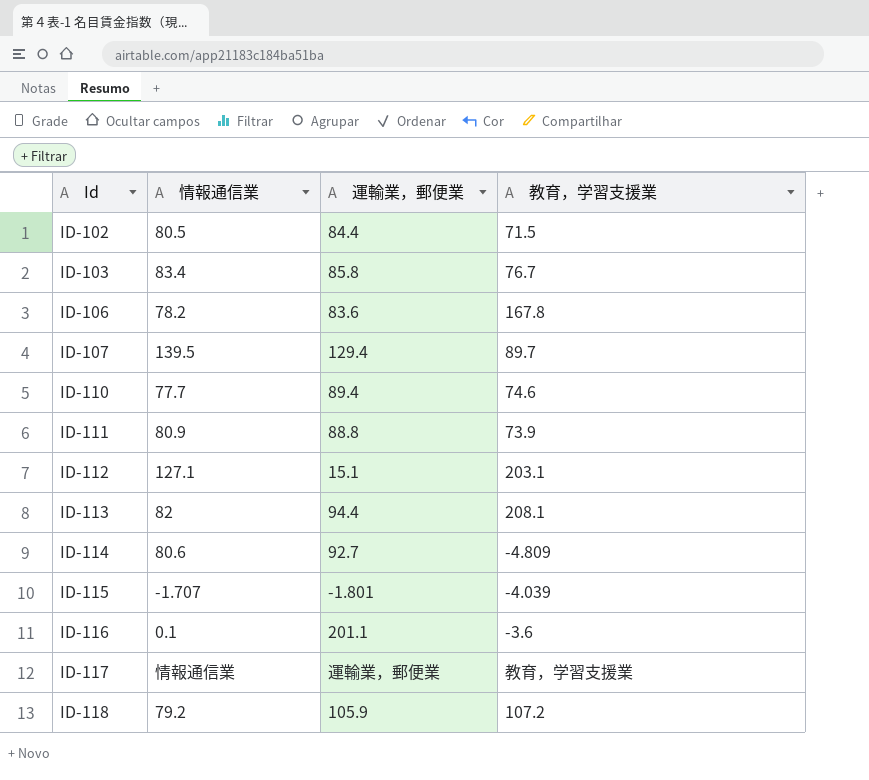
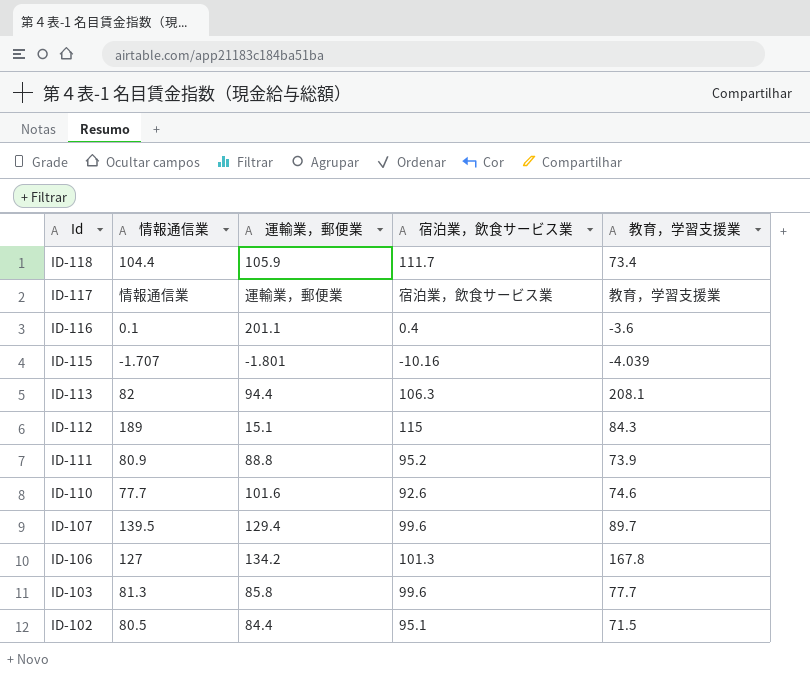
row order: Id ascending -> Id descending
column 宿泊業，飲食サービス業 | position: none -> 4
row ID-114: 80.6 | 92.7 | -4.809 -> none
ID-118 | 情報通信業: 79.2 -> 104.4
ID-118 | 教育，学習支援業: 107.2 -> 73.4
ID-112 | 情報通信業: 127.1 -> 189
ID-112 | 教育，学習支援業: 203.1 -> 84.3
ID-110 | 運輸業，郵便業: 89.4 -> 101.6
ID-106 | 情報通信業: 78.2 -> 127
ID-106 | 運輸業，郵便業: 83.6 -> 134.2
ID-103 | 情報通信業: 83.4 -> 81.3
ID-103 | 教育，学習支援業: 76.7 -> 77.7

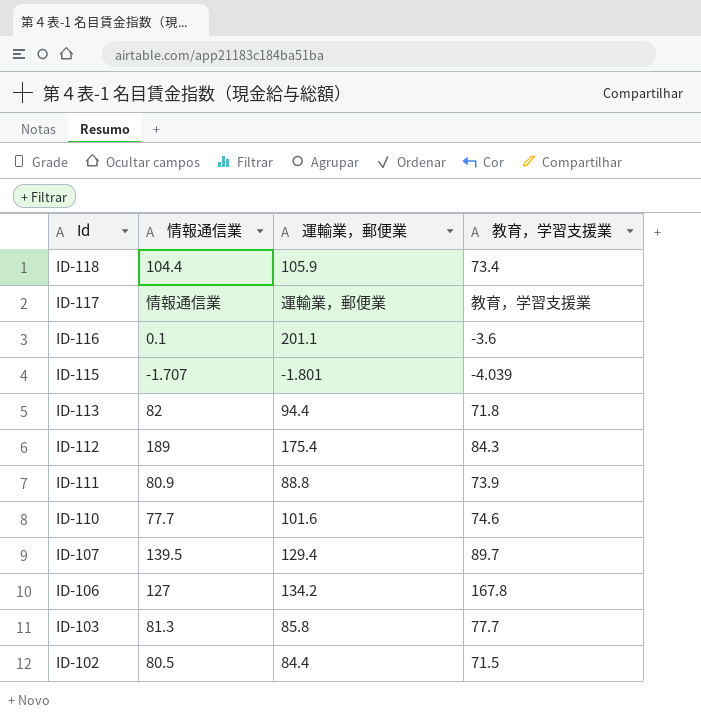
column 宿泊業，飲食サービス業 | position: 4 -> none
ID-113 | 教育，学習支援業: 208.1 -> 71.8
ID-112 | 運輸業，郵便業: 15.1 -> 175.4

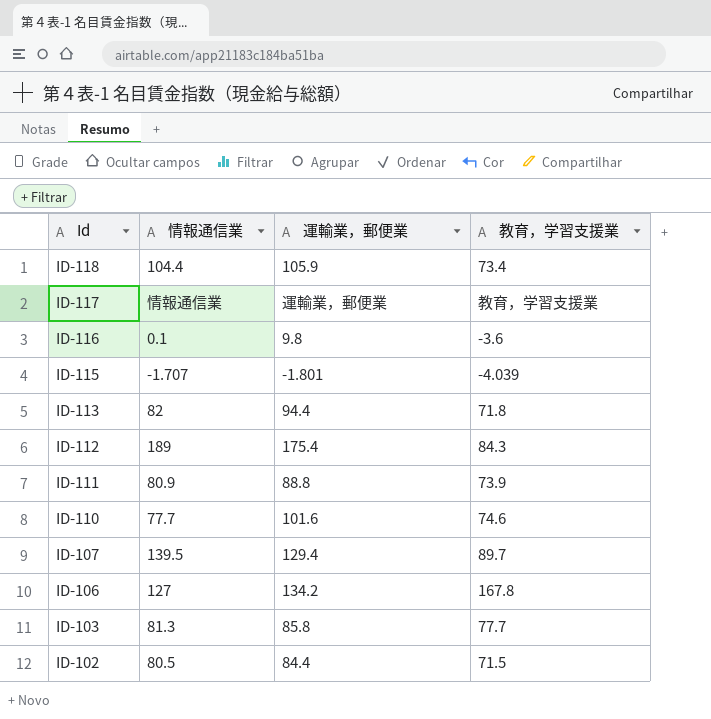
ID-116 | 運輸業，郵便業: 201.1 -> 9.8

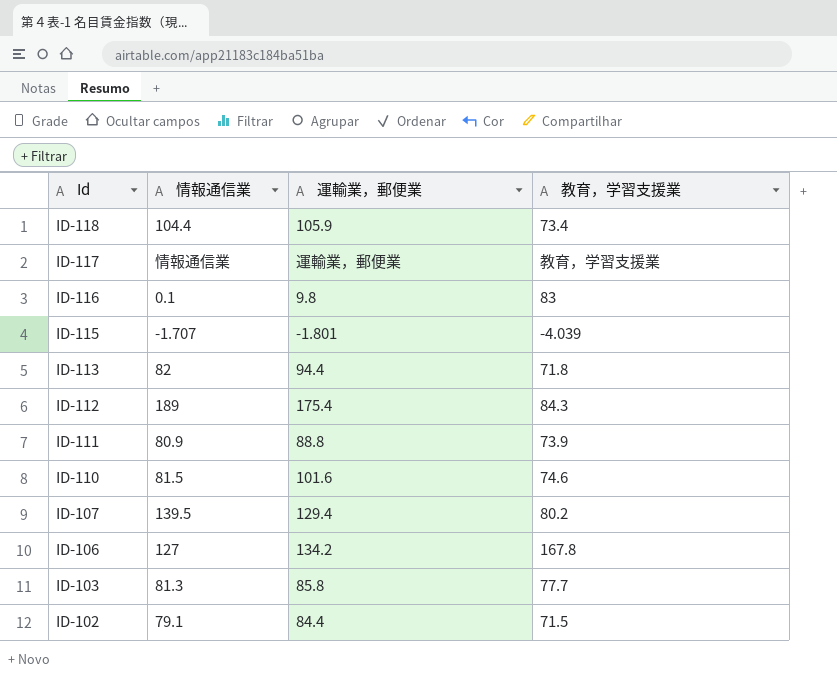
ID-116 | 教育，学習支援業: -3.6 -> 83
ID-110 | 情報通信業: 77.7 -> 81.5
ID-107 | 教育，学習支援業: 89.7 -> 80.2
ID-102 | 情報通信業: 80.5 -> 79.1

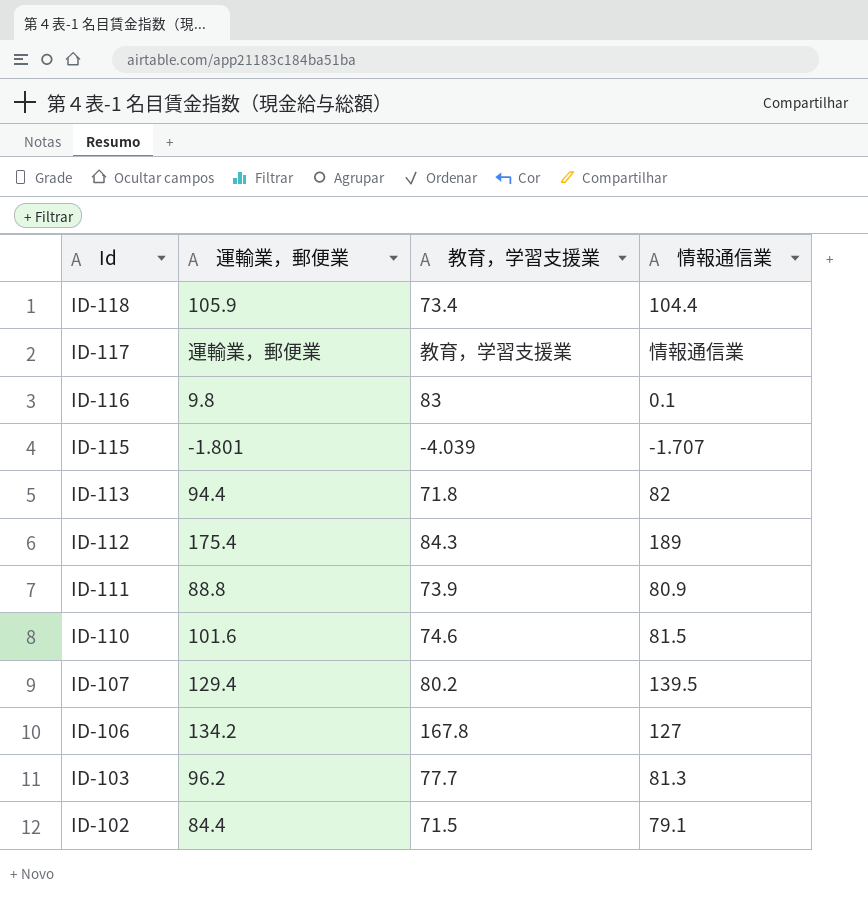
column 情報通信業 | position: 2 -> 4
ID-103 | 運輸業，郵便業: 85.8 -> 96.2

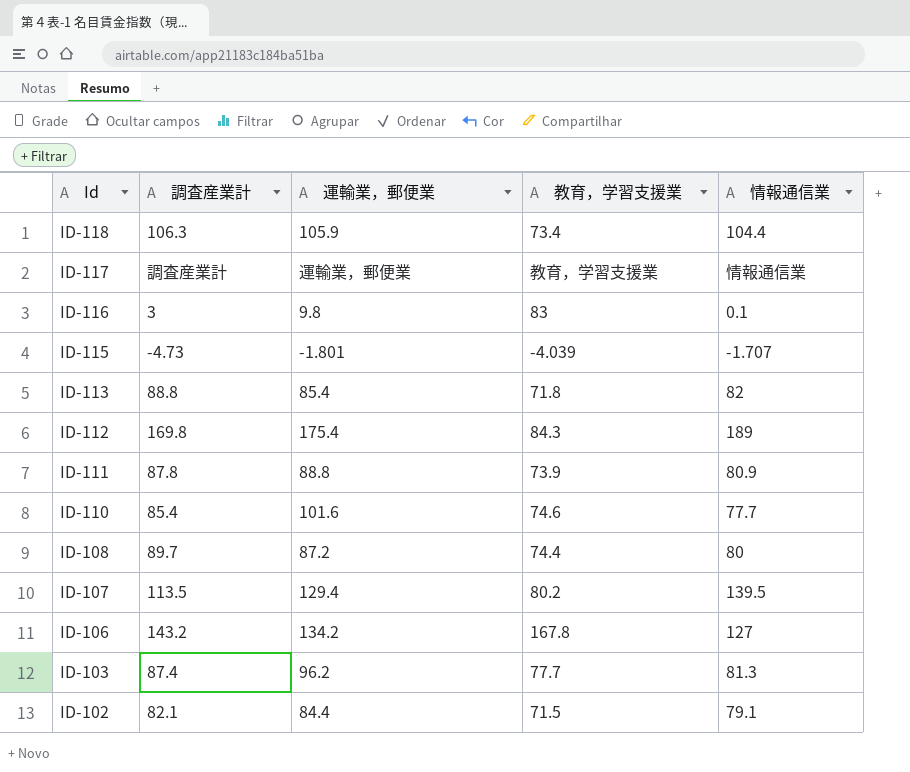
column 調査産業計 | position: none -> 2
ID-113 | 運輸業，郵便業: 94.4 -> 85.4
ID-110 | 情報通信業: 81.5 -> 77.7
row ID-108: none -> 89.7 | 87.2 | 74.4 | 80

